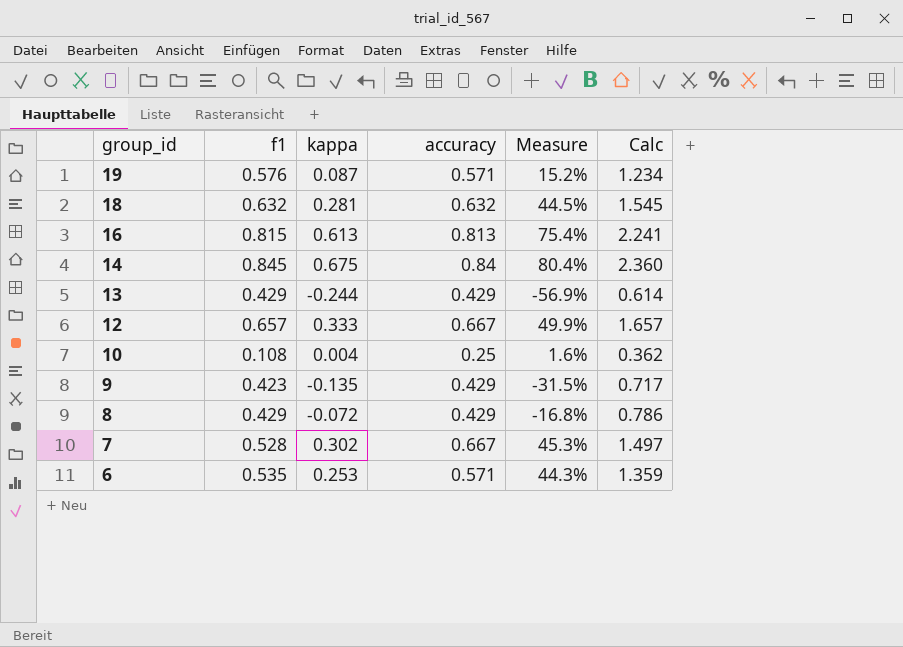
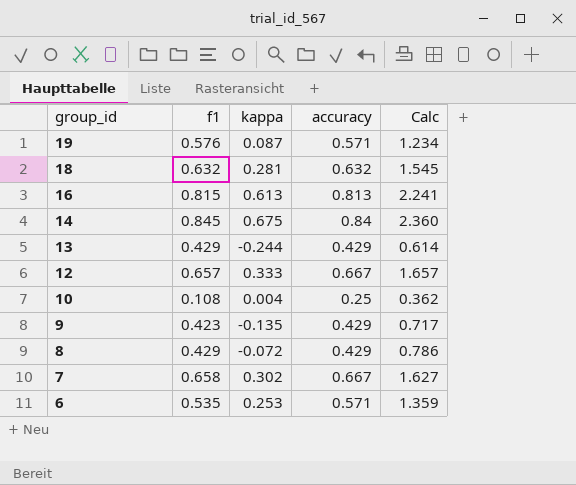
column Measure | formula: [kappa] / [accuracy] -> none
7 | f1: 0.528 -> 0.658
7 | Calc: 1.497 -> 1.627

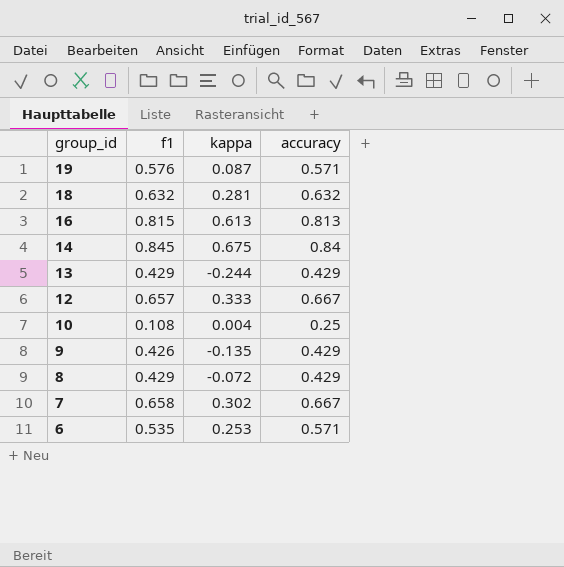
column Calc | formula: [f1] + [kappa] + [accuracy] -> none
9 | f1: 0.423 -> 0.426

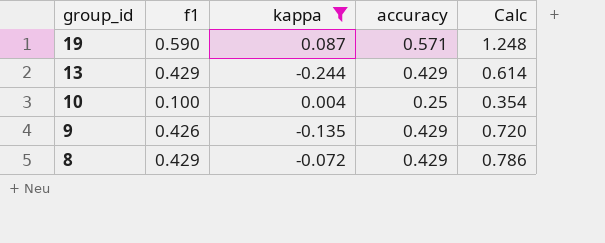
filter: none -> kappa <= 0.087
column Calc | formula: none -> [f1] + [kappa] + [accuracy]
19 | f1: 0.576 -> 0.590
10 | f1: 0.108 -> 0.100

